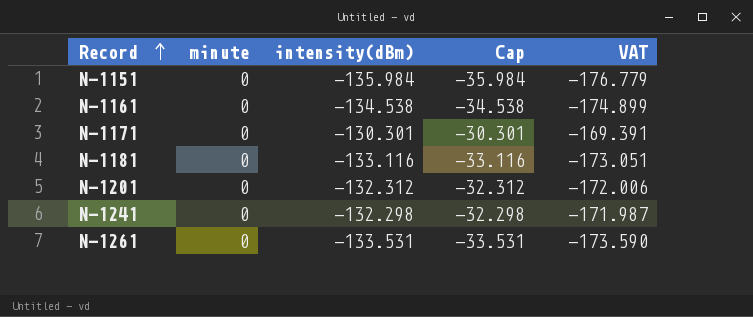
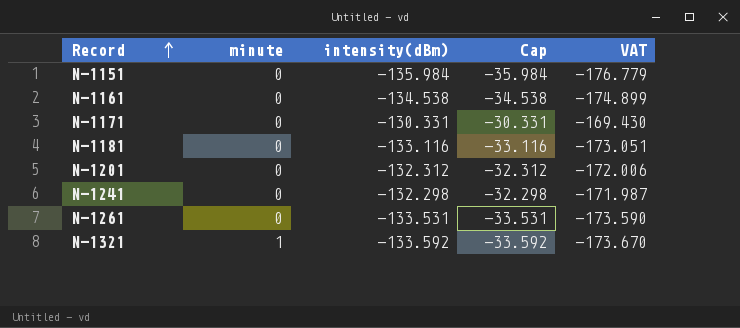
N-1171 | intensity(dBm): -130.301 -> -130.331
N-1171 | Cap: -30.301 -> -30.331
N-1171 | VAT: -169.391 -> -169.430
row N-1321: none -> 1 | -133.592 | -33.592 | -173.670

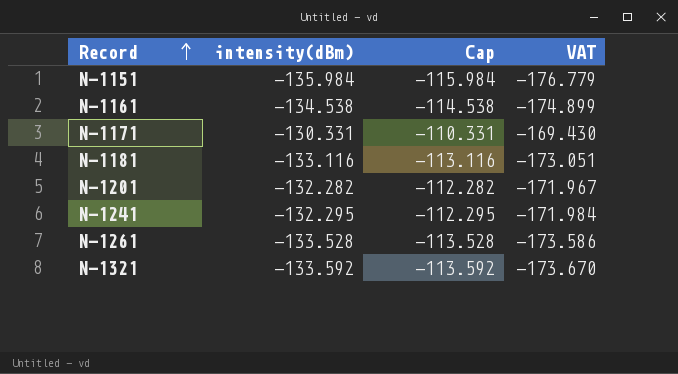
column minute | position: 2 -> none
column Cap | formula: [intensity(dBm)] + 100 -> [intensity(dBm)] + 20
N-1201 | intensity(dBm): -132.312 -> -132.282
N-1201 | VAT: -172.006 -> -171.967
N-1241 | intensity(dBm): -132.298 -> -132.295
N-1241 | VAT: -171.987 -> -171.984
N-1261 | intensity(dBm): -133.531 -> -133.528
N-1261 | VAT: -173.590 -> -173.586

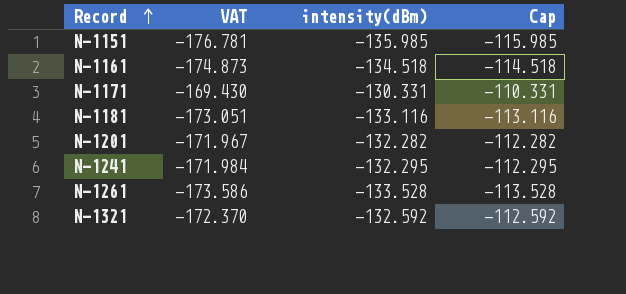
column VAT | position: 4 -> 2
N-1151 | VAT: -176.779 -> -176.781
N-1151 | intensity(dBm): -135.984 -> -135.985
N-1151 | Cap: -115.984 -> -115.985
N-1161 | VAT: -174.899 -> -174.873
N-1161 | intensity(dBm): -134.538 -> -134.518
N-1161 | Cap: -114.538 -> -114.518
N-1321 | VAT: -173.670 -> -172.370
N-1321 | intensity(dBm): -133.592 -> -132.592
N-1321 | Cap: -113.592 -> -112.592

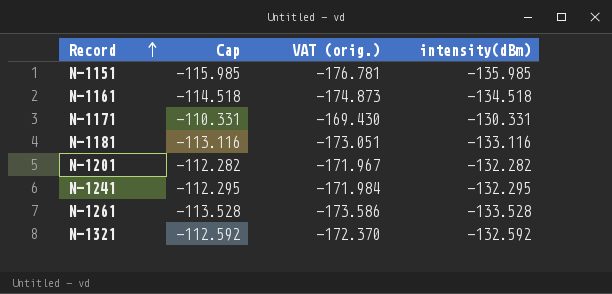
column Cap | position: 4 -> 2
column name: VAT -> VAT (orig.)

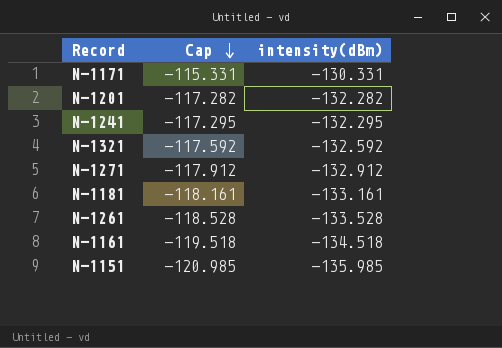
row order: Record ascending -> Cap descending
column VAT (orig.) | formula: [intensity(dBm)] * 1.3 -> none
column Cap | formula: [intensity(dBm)] + 20 -> [intensity(dBm)] + 15
row N-1271: none -> -117.912 | -132.912
N-1181 | intensity(dBm): -133.116 -> -133.161

